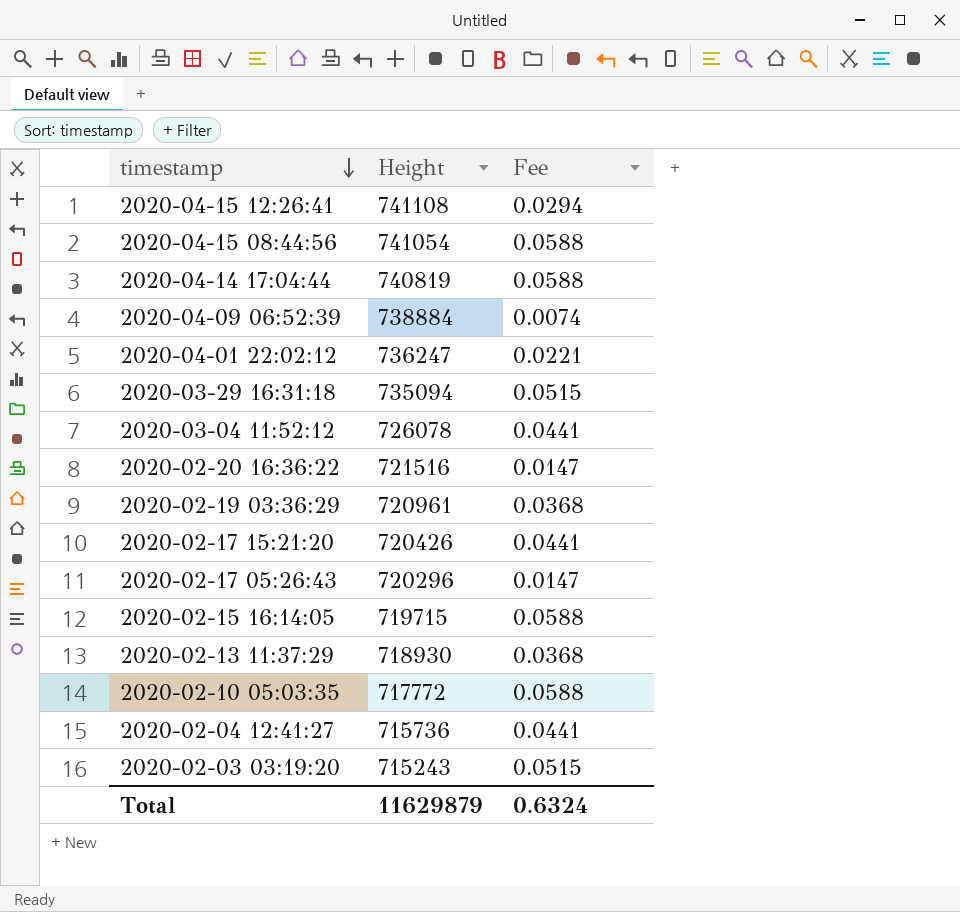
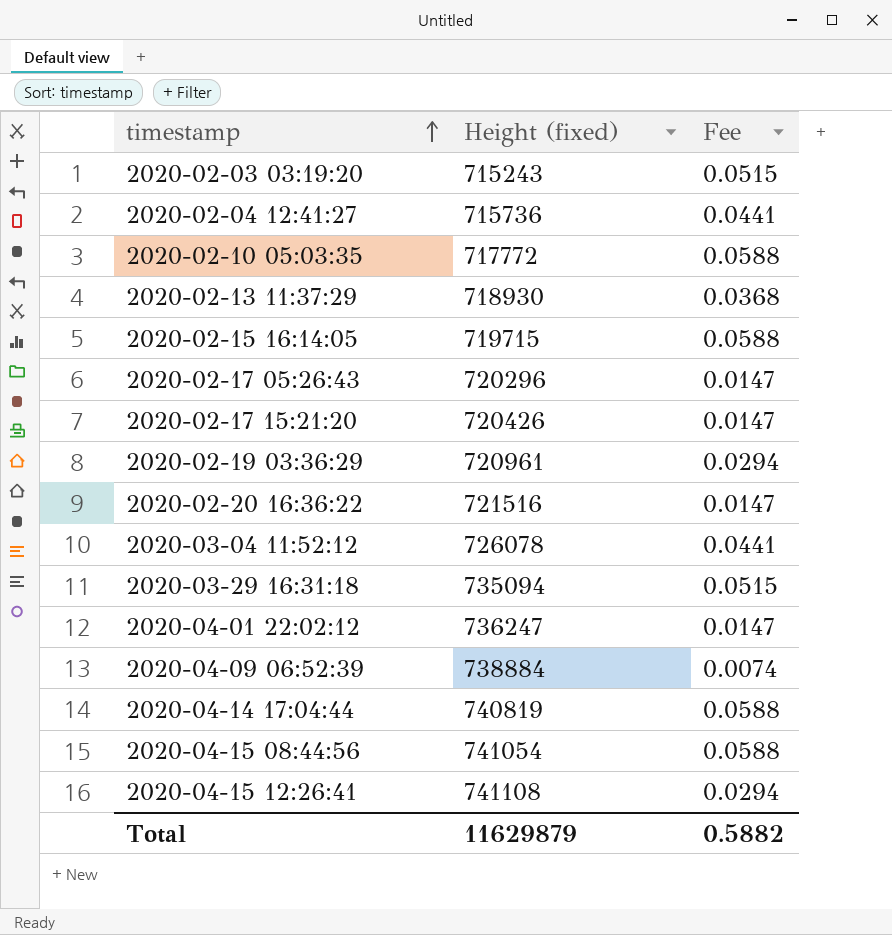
row order: timestamp descending -> timestamp ascending
column name: Height -> Height (fixed)
2020-02-17 15:21:20 | Fee: 0.0441 -> 0.0147
2020-02-19 03:36:29 | Fee: 0.0368 -> 0.0294
2020-04-01 22:02:12 | Fee: 0.0221 -> 0.0147
Total | Fee: 0.6324 -> 0.5882

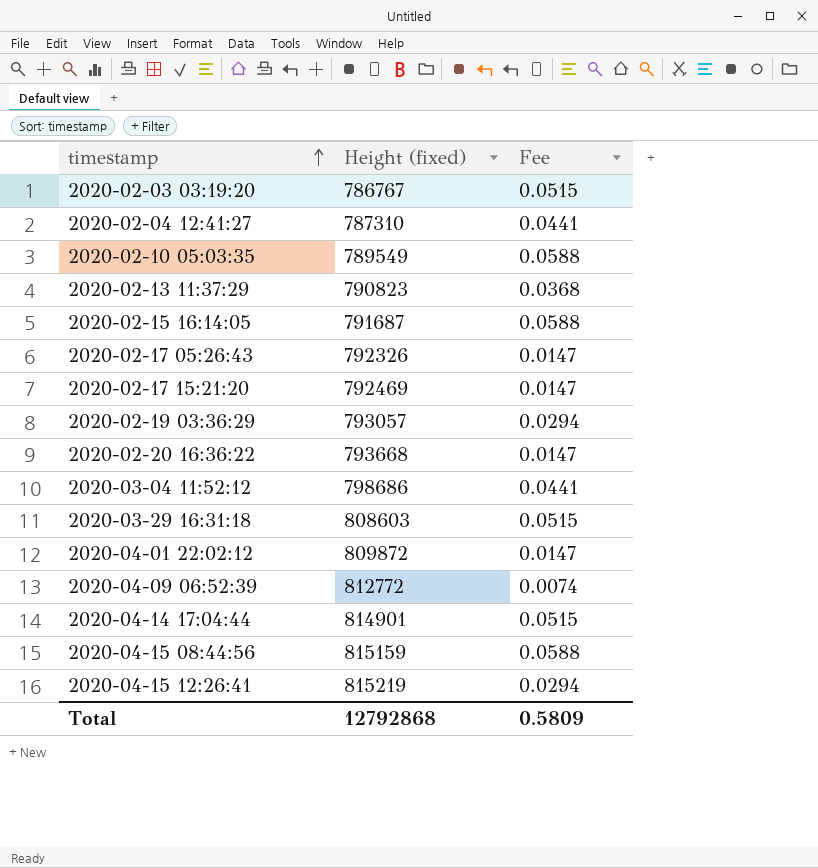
2020-02-03 03:19:20 | Height (fixed): 715243 -> 786767
2020-02-04 12:41:27 | Height (fixed): 715736 -> 787310
2020-02-10 05:03:35 | Height (fixed): 717772 -> 789549
2020-02-13 11:37:29 | Height (fixed): 718930 -> 790823
2020-02-15 16:14:05 | Height (fixed): 719715 -> 791687
2020-02-17 05:26:43 | Height (fixed): 720296 -> 792326
2020-02-17 15:21:20 | Height (fixed): 720426 -> 792469
2020-02-19 03:36:29 | Height (fixed): 720961 -> 793057
2020-02-20 16:36:22 | Height (fixed): 721516 -> 793668
2020-03-04 11:52:12 | Height (fixed): 726078 -> 798686
2020-03-29 16:31:18 | Height (fixed): 735094 -> 808603
2020-04-01 22:02:12 | Height (fixed): 736247 -> 809872
2020-04-09 06:52:39 | Height (fixed): 738884 -> 812772
2020-04-14 17:04:44 | Height (fixed): 740819 -> 814901
2020-04-14 17:04:44 | Fee: 0.0588 -> 0.0515
2020-04-15 08:44:56 | Height (fixed): 741054 -> 815159
2020-04-15 12:26:41 | Height (fixed): 741108 -> 815219
Total | Height (fixed): 11629879 -> 12792868
Total | Fee: 0.5882 -> 0.5809

